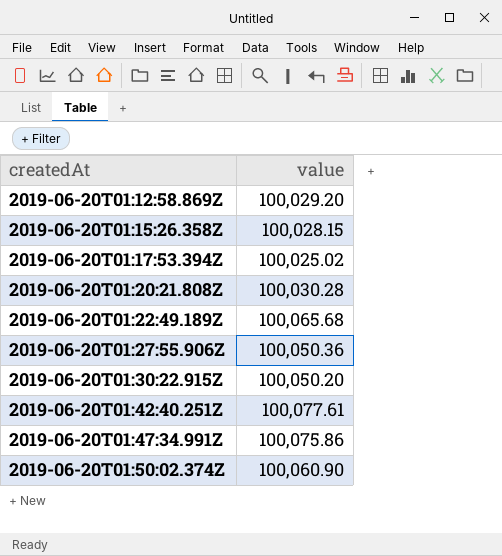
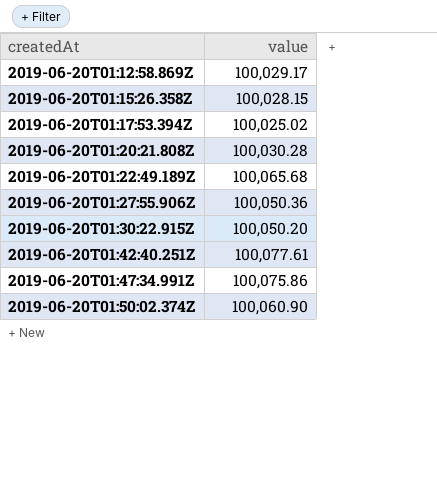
2019-06-20T01:12:58.869Z | value: 100,029.20 -> 100,029.17

